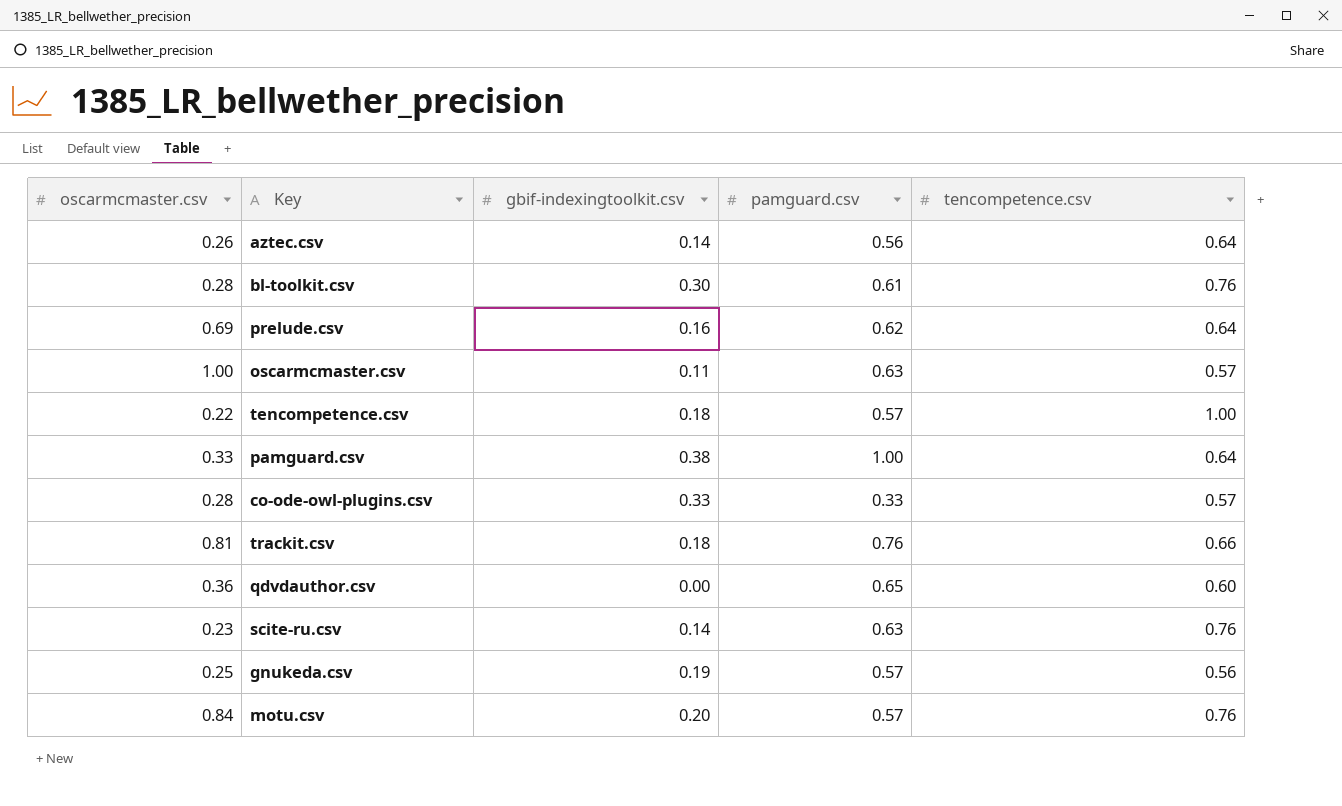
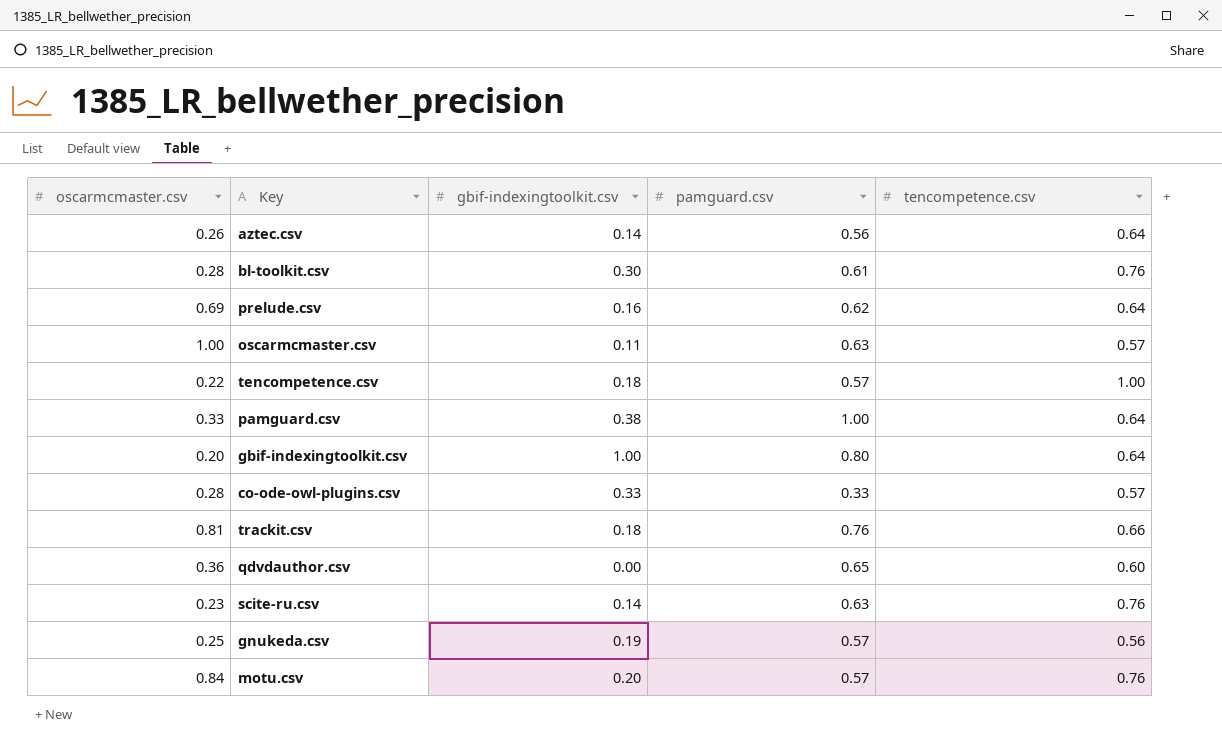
row gbif-indexingtoolkit.csv: none -> 0.20 | 1.00 | 0.80 | 0.64

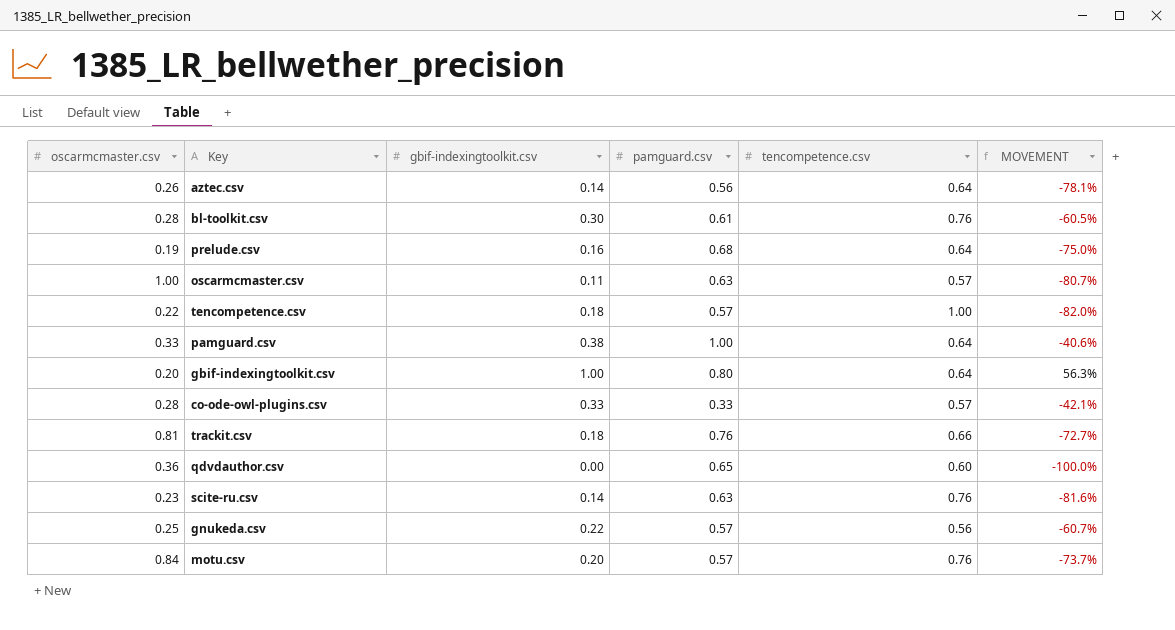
column MOVEMENT | formula: none -> ([gbif-indexingtoolkit.csv] - [tencompetence.csv]) / [tencompetence.csv]
prelude.csv | oscarmcmaster.csv: 0.69 -> 0.19
prelude.csv | pamguard.csv: 0.62 -> 0.68
gnukeda.csv | gbif-indexingtoolkit.csv: 0.19 -> 0.22

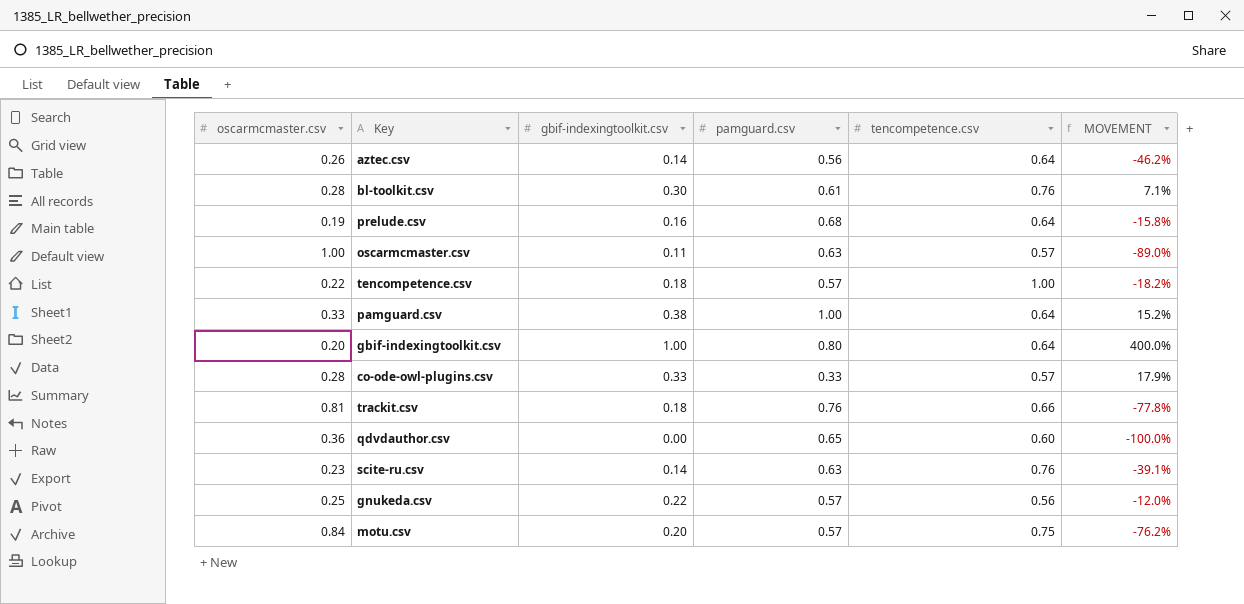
column MOVEMENT | formula: ([gbif-indexingtoolkit.csv] - [tencompetence.csv]) / [tencompetence.csv] -> ([gbif-indexingtoolkit.csv] - [oscarmcmaster.csv]) / [oscarmcmaster.csv]
motu.csv | tencompetence.csv: 0.76 -> 0.75

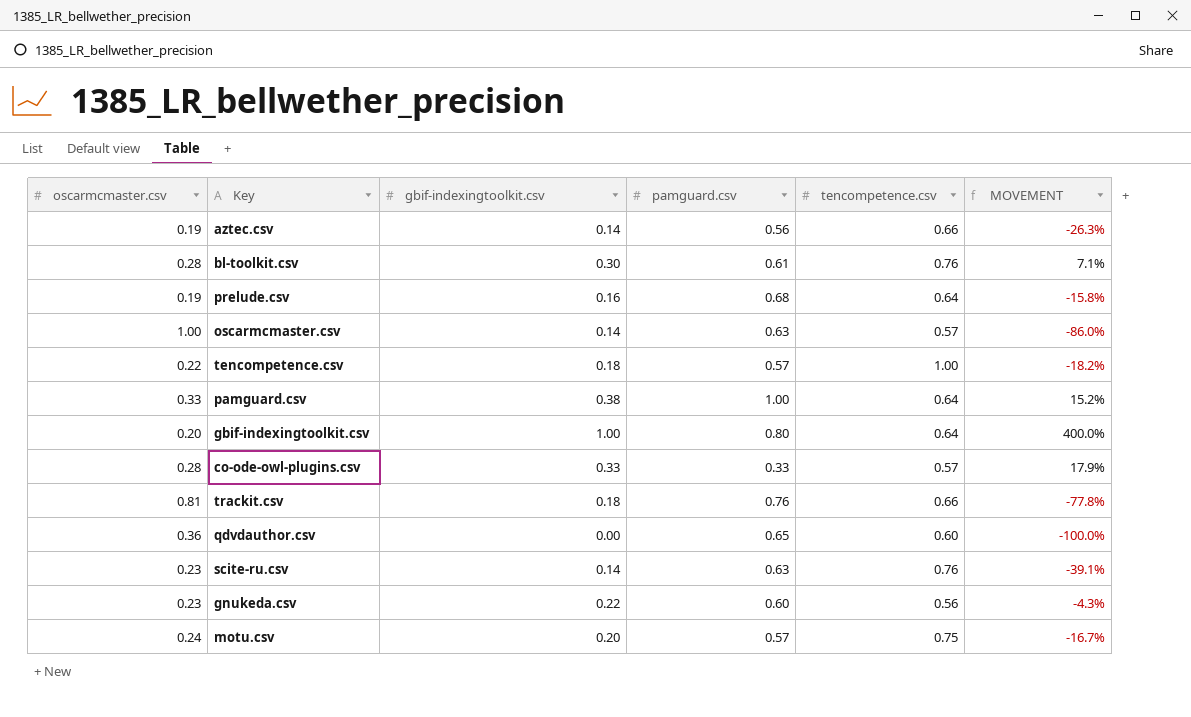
aztec.csv | oscarmcmaster.csv: 0.26 -> 0.19
aztec.csv | tencompetence.csv: 0.64 -> 0.66
aztec.csv | MOVEMENT: -46.2% -> -26.3%
oscarmcmaster.csv | gbif-indexingtoolkit.csv: 0.11 -> 0.14
oscarmcmaster.csv | MOVEMENT: -89.0% -> -86.0%
gnukeda.csv | oscarmcmaster.csv: 0.25 -> 0.23
gnukeda.csv | pamguard.csv: 0.57 -> 0.60
gnukeda.csv | MOVEMENT: -12.0% -> -4.3%
motu.csv | oscarmcmaster.csv: 0.84 -> 0.24
motu.csv | MOVEMENT: -76.2% -> -16.7%

